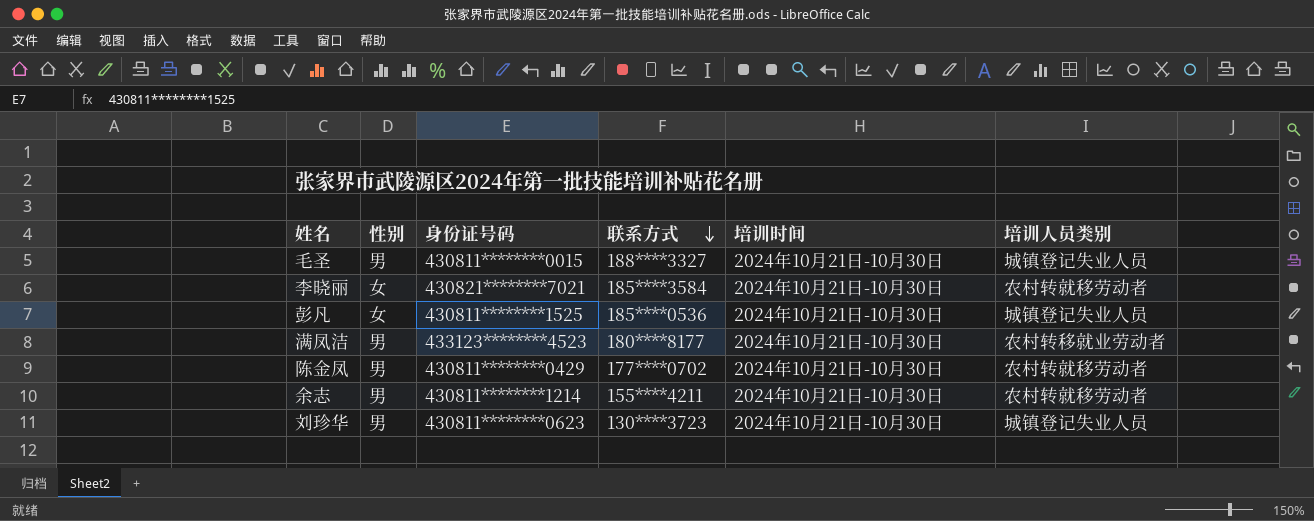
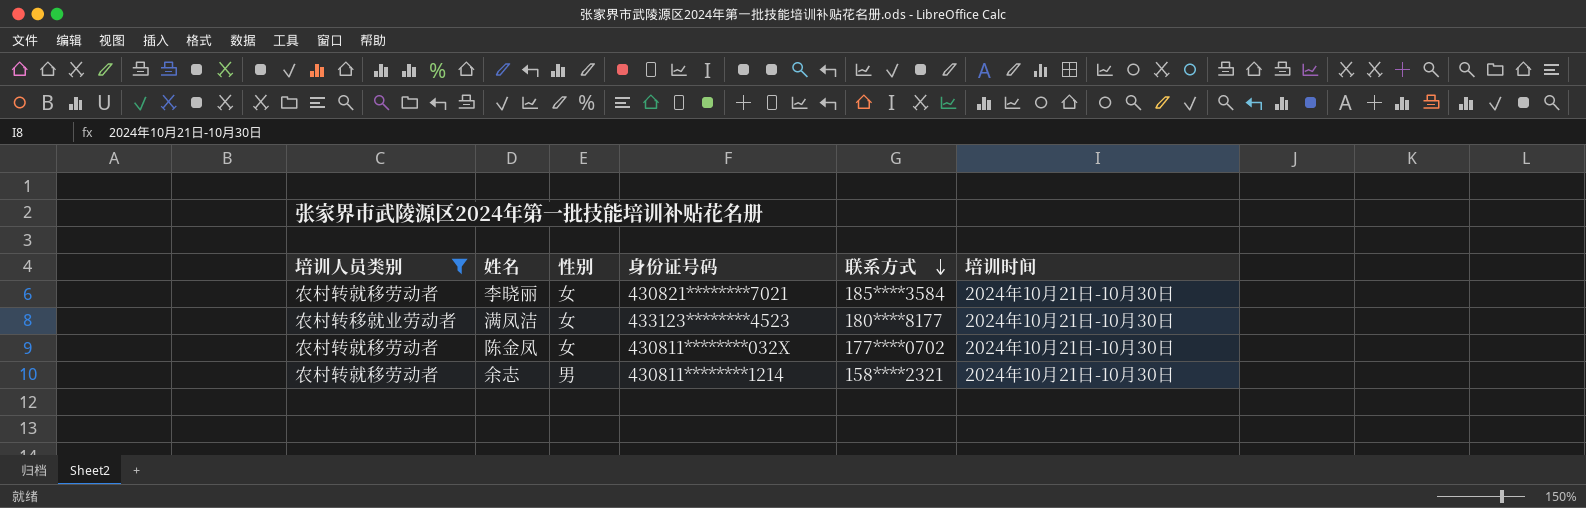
filter: none -> 培训人员类别 != 城镇登记失业人员
column 培训人员类别 | position: 6 -> 1
满凤洁 | 性别: 男 -> 女
陈金凤 | 性别: 男 -> 女
陈金凤 | 身份证号码: 430811********0429 -> 430811********032X
余志 | 联系方式: 155****4211 -> 158****2321

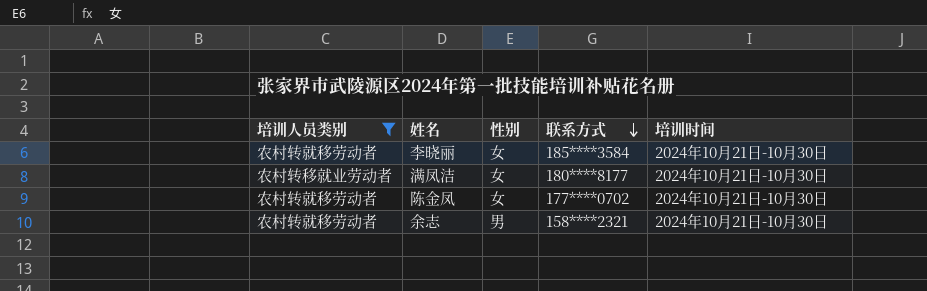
column 身份证号码 | position: 4 -> none

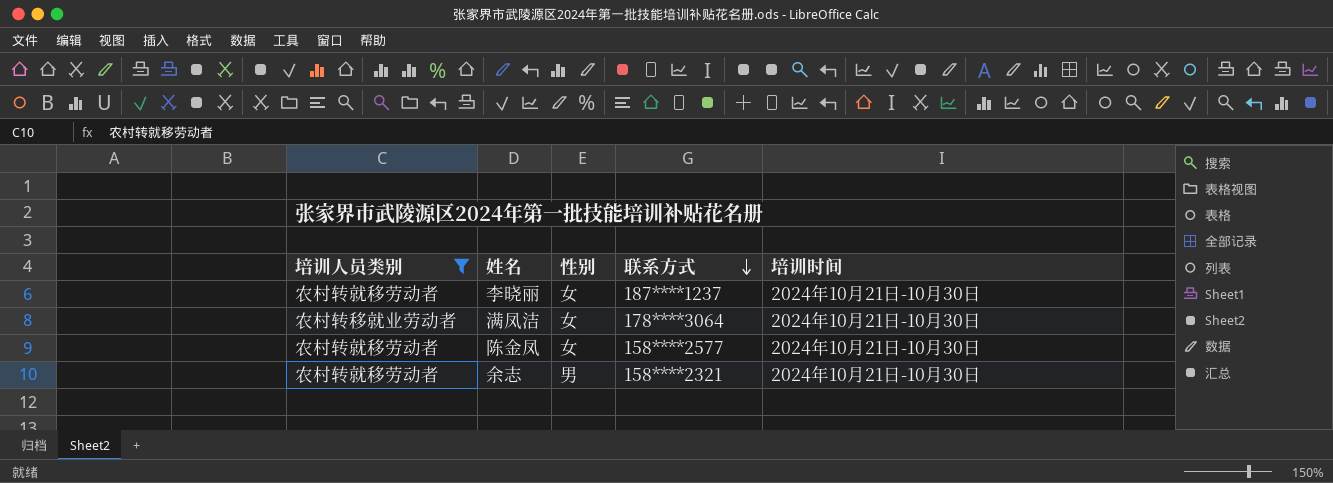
李晓丽 | 联系方式: 185****3584 -> 187****1237
满凤洁 | 联系方式: 180****8177 -> 178****3064
陈金凤 | 联系方式: 177****0702 -> 158****2577

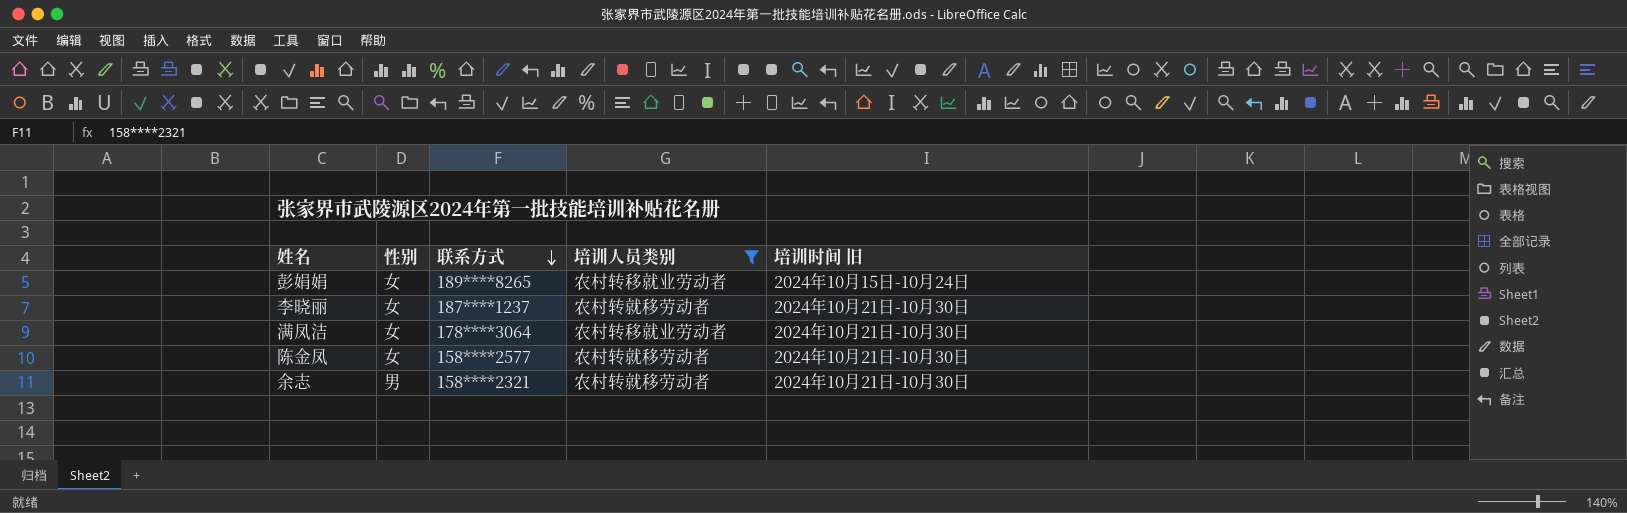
column 培训人员类别 | position: 1 -> 4
column name: 培训时间 -> 培训时间 旧
row 彭娟娟: none -> 女 | 189****8265 | 农村转移就业劳动者 | 2024年10月15日-10月24日

